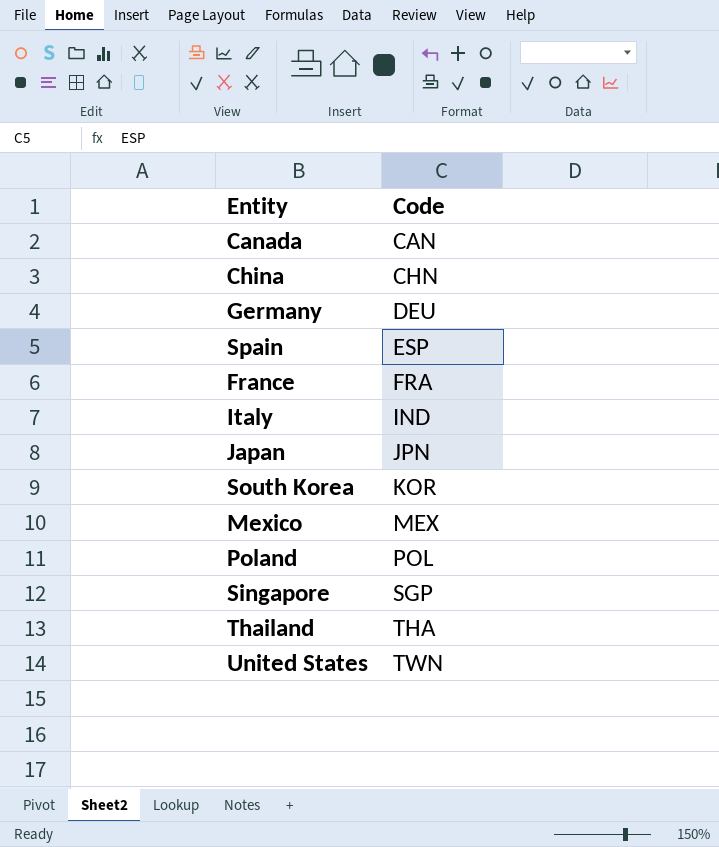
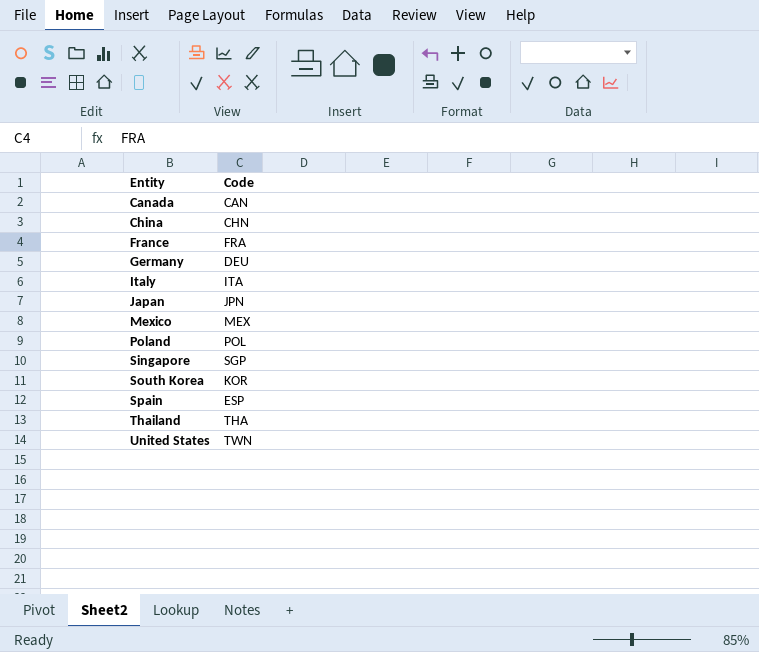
row order: Code ascending -> Entity ascending
Italy | Code: IND -> ITA

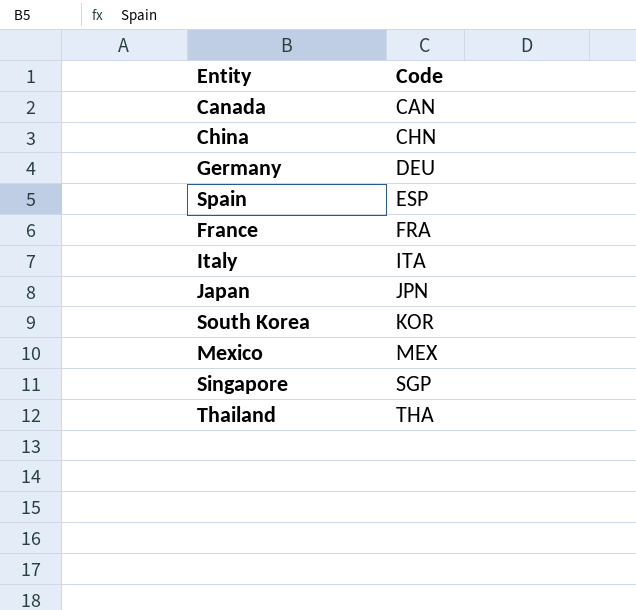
row order: Entity ascending -> Code ascending
row Poland: POL -> none
row United States: TWN -> none

